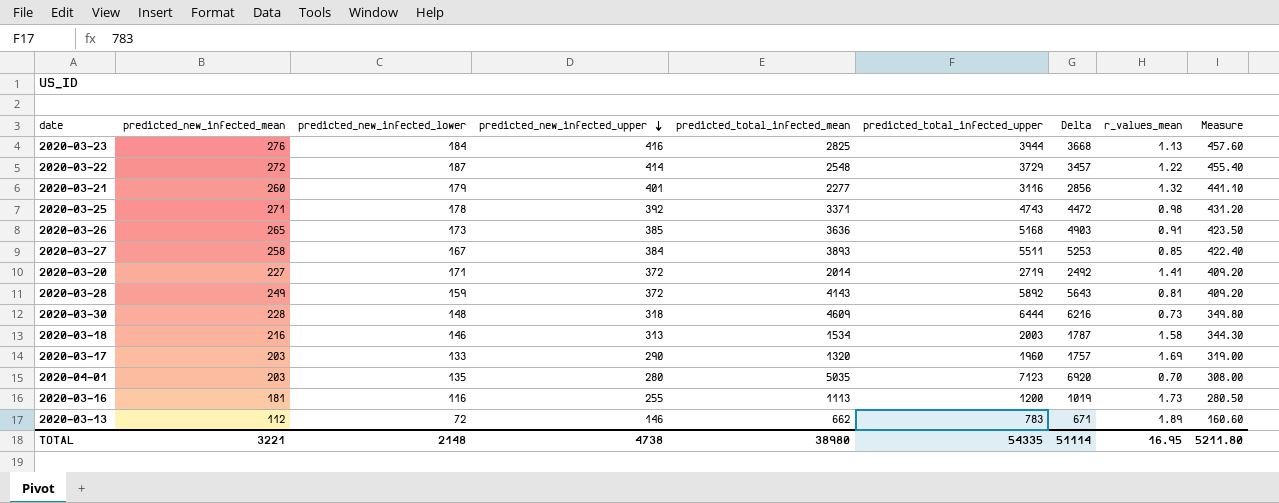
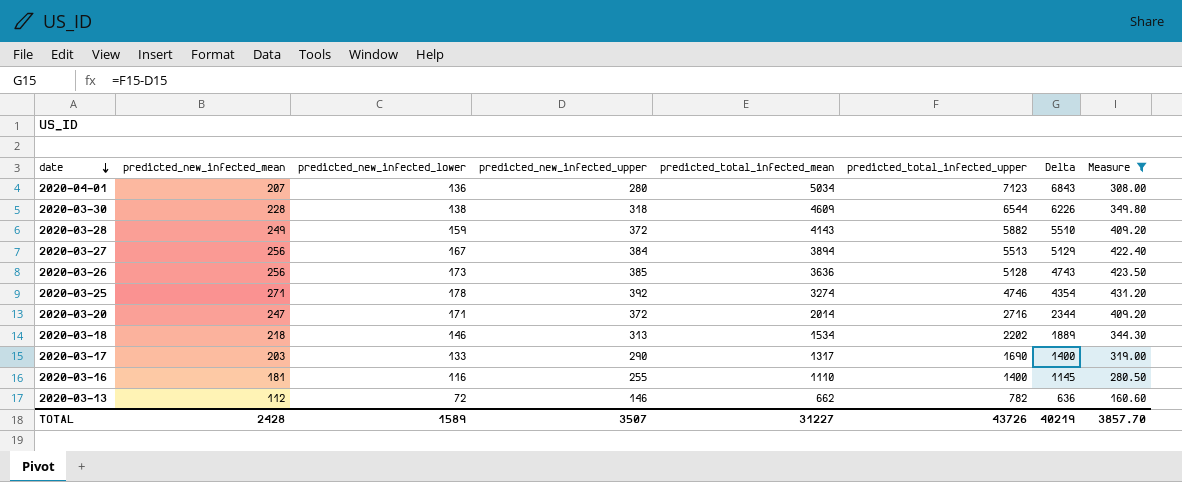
filter: none -> Measure <= 431.20
row order: predicted_new_infected_upper descending -> date descending
column r_values_mean | position: 8 -> none
column Delta | formula: [predicted_total_infected_upper] - [predicted_new_infected_mean] -> [predicted_total_infected_upper] - [predicted_new_infected_upper]
2020-04-01 | predicted_new_infected_mean: 203 -> 207
2020-04-01 | predicted_new_infected_lower: 135 -> 136
2020-04-01 | predicted_total_infected_mean: 5035 -> 5034
2020-03-30 | predicted_new_infected_lower: 148 -> 138
2020-03-30 | predicted_total_infected_upper: 6444 -> 6544
2020-03-28 | predicted_total_infected_upper: 5892 -> 5882
2020-03-27 | predicted_new_infected_mean: 258 -> 256
2020-03-27 | predicted_total_infected_mean: 3893 -> 3894
2020-03-27 | predicted_total_infected_upper: 5511 -> 5513
2020-03-26 | predicted_new_infected_mean: 265 -> 256
2020-03-26 | predicted_total_infected_upper: 5168 -> 5128
2020-03-25 | predicted_total_infected_mean: 3371 -> 3274
2020-03-25 | predicted_total_infected_upper: 4743 -> 4746
2020-03-20 | predicted_new_infected_mean: 227 -> 247
2020-03-20 | predicted_total_infected_upper: 2719 -> 2716
2020-03-18 | predicted_new_infected_mean: 216 -> 218
2020-03-18 | predicted_total_infected_upper: 2003 -> 2202
2020-03-17 | predicted_total_infected_mean: 1320 -> 1317
2020-03-17 | predicted_total_infected_upper: 1960 -> 1690
2020-03-16 | predicted_total_infected_mean: 1113 -> 1110
2020-03-16 | predicted_total_infected_upper: 1200 -> 1400
2020-03-13 | predicted_total_infected_upper: 783 -> 782
TOTAL | predicted_new_infected_mean: 3221 -> 2428
TOTAL | predicted_new_infected_lower: 2148 -> 1589
TOTAL | predicted_new_infected_upper: 4738 -> 3507
TOTAL | predicted_total_infected_mean: 38980 -> 31227
TOTAL | predicted_total_infected_upper: 54335 -> 43726
TOTAL | Delta: 51114 -> 40219
TOTAL | Measure: 5211.80 -> 3857.70

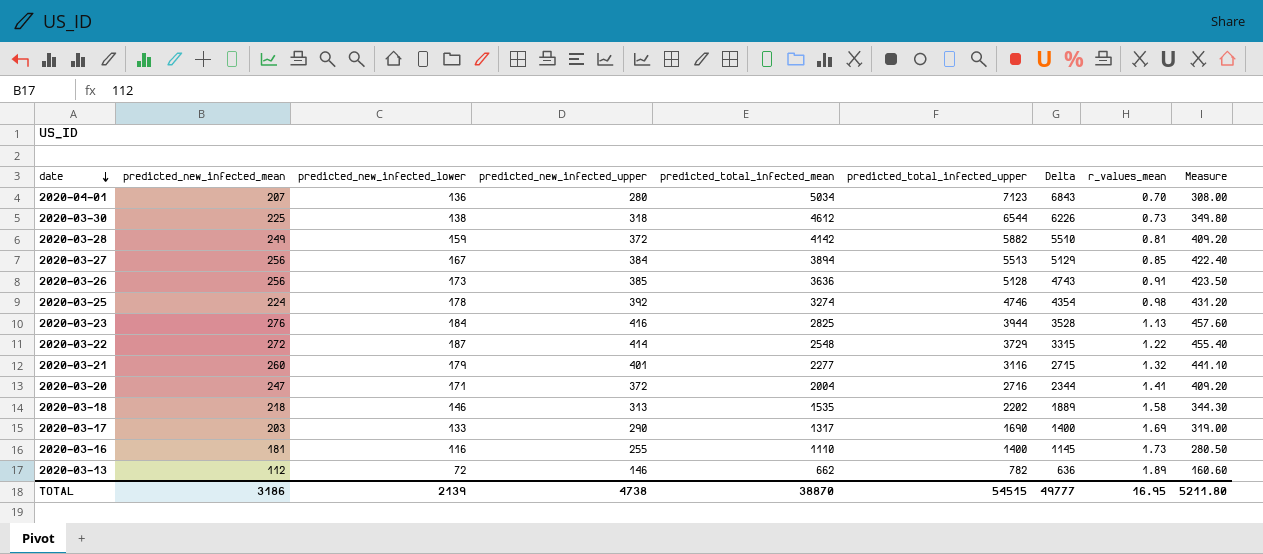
filter: Measure <= 431.20 -> none
column r_values_mean | position: none -> 8
2020-03-30 | predicted_new_infected_mean: 228 -> 225
2020-03-30 | predicted_total_infected_mean: 4609 -> 4612
2020-03-28 | predicted_total_infected_mean: 4143 -> 4142
2020-03-25 | predicted_new_infected_mean: 271 -> 224
2020-03-20 | predicted_total_infected_mean: 2014 -> 2004
2020-03-18 | predicted_total_infected_mean: 1534 -> 1535
TOTAL | predicted_new_infected_mean: 2428 -> 3186
TOTAL | predicted_new_infected_lower: 1589 -> 2139
TOTAL | predicted_new_infected_upper: 3507 -> 4738
TOTAL | predicted_total_infected_mean: 31227 -> 38870
TOTAL | predicted_total_infected_upper: 43726 -> 54515
TOTAL | Delta: 40219 -> 49777
TOTAL | Measure: 3857.70 -> 5211.80

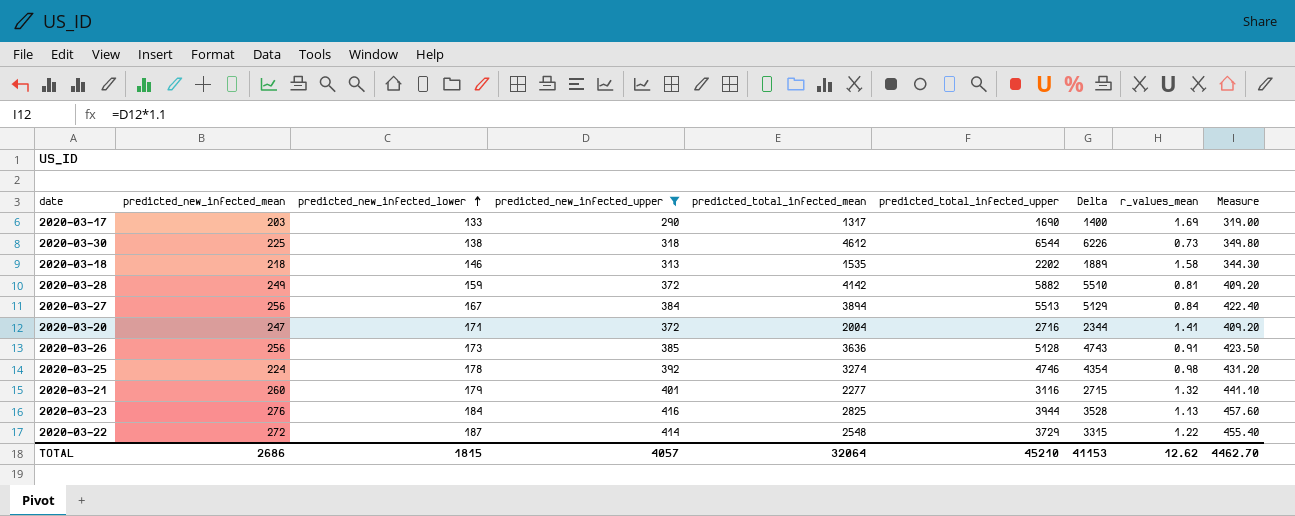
filter: none -> predicted_new_infected_upper >= 290
row order: date descending -> predicted_new_infected_lower ascending
2020-03-27 | r_values_mean: 0.85 -> 0.84
TOTAL | predicted_new_infected_mean: 3186 -> 2686
TOTAL | predicted_new_infected_lower: 2139 -> 1815
TOTAL | predicted_new_infected_upper: 4738 -> 4057
TOTAL | predicted_total_infected_mean: 38870 -> 32064
TOTAL | predicted_total_infected_upper: 54515 -> 45210
TOTAL | Delta: 49777 -> 41153
TOTAL | r_values_mean: 16.95 -> 12.62
TOTAL | Measure: 5211.80 -> 4462.70

